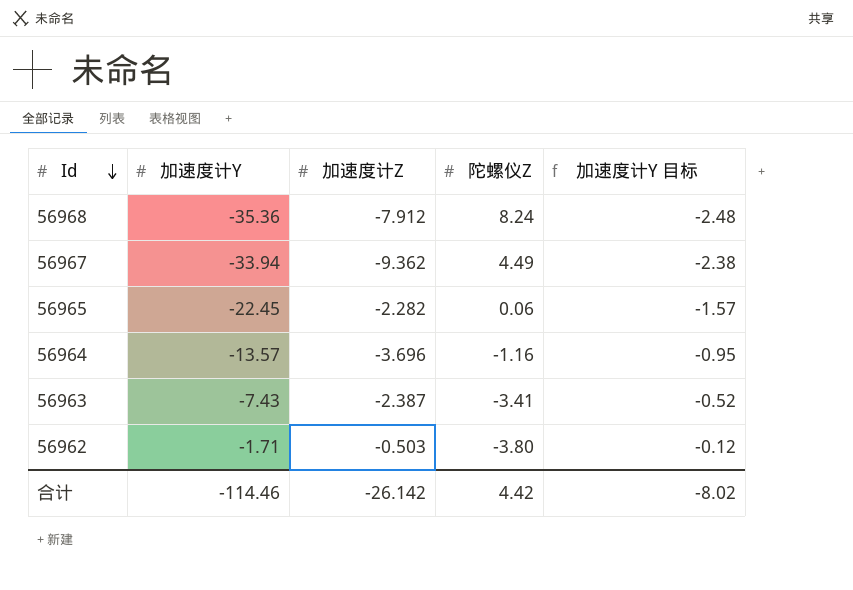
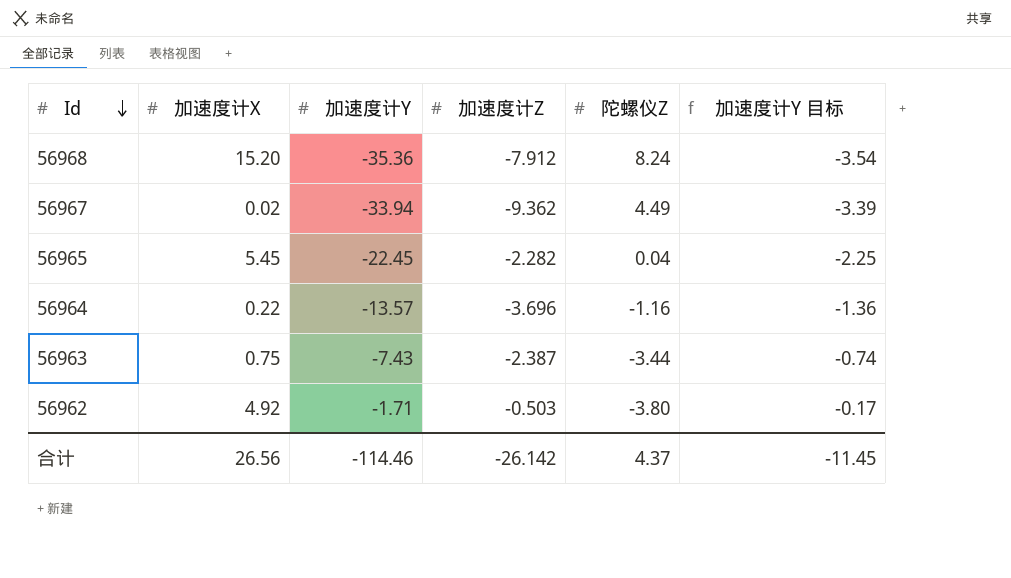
column 加速度计X | position: none -> 2
column 加速度计Y 目标 | formula: [加速度计Y] * 0.07 -> [加速度计Y] * 0.1
56965 | 陀螺仪Z: 0.06 -> 0.04
56963 | 陀螺仪Z: -3.41 -> -3.44
合计 | 陀螺仪Z: 4.42 -> 4.37
合计 | 加速度计Y 目标: -8.02 -> -11.45

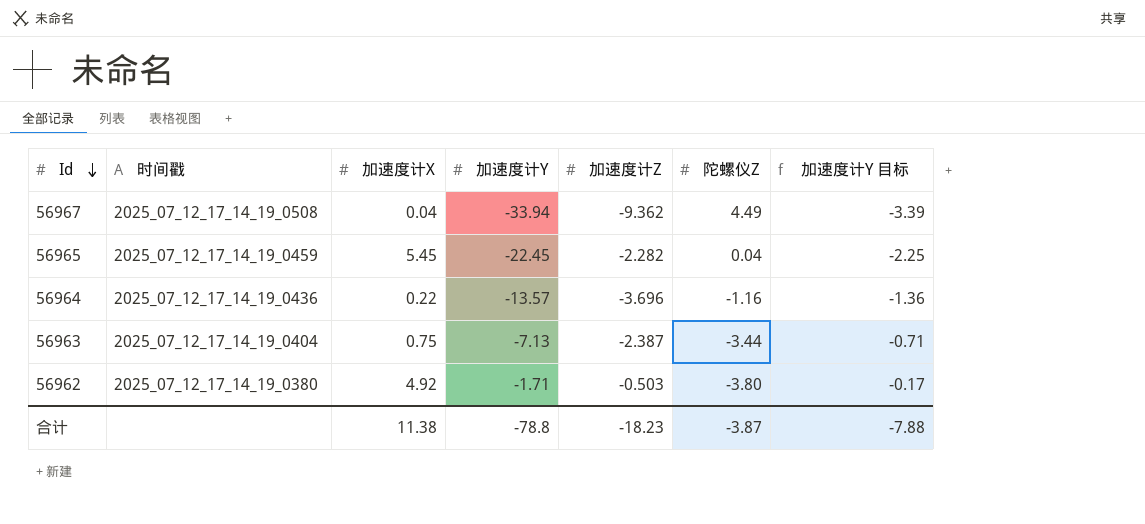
column 时间戳 | position: none -> 2
row 56968: 15.20 | -35.36 | -7.912 | 8.24 | -3.54 -> none
56967 | 加速度计X: 0.02 -> 0.04
56963 | 加速度计Y: -7.43 -> -7.13
56963 | 加速度计Y 目标: -0.74 -> -0.71
合计 | 加速度计X: 26.56 -> 11.38
合计 | 加速度计Y: -114.46 -> -78.8
合计 | 加速度计Z: -26.142 -> -18.23
合计 | 陀螺仪Z: 4.37 -> -3.87
合计 | 加速度计Y 目标: -11.45 -> -7.88

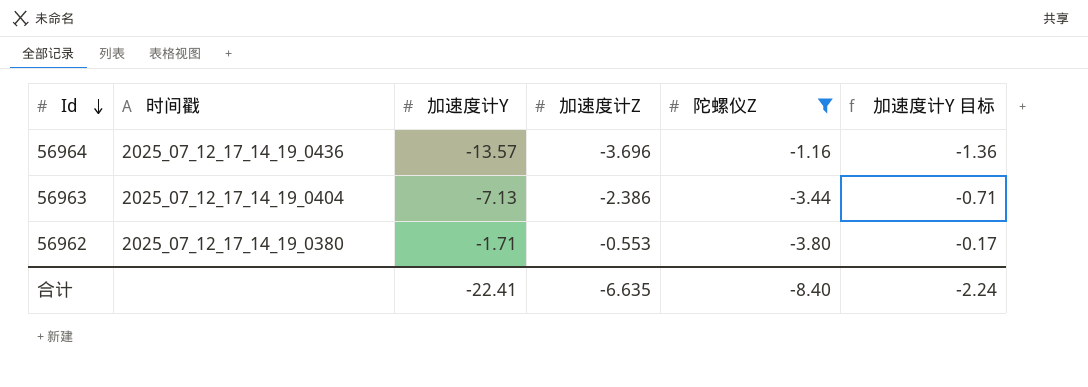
filter: none -> 陀螺仪Z <= -1.16
column 加速度计X | position: 3 -> none
56963 | 加速度计Z: -2.387 -> -2.386
56962 | 加速度计Z: -0.503 -> -0.553
合计 | 加速度计Y: -78.8 -> -22.41
合计 | 加速度计Z: -18.23 -> -6.635
合计 | 陀螺仪Z: -3.87 -> -8.40
合计 | 加速度计Y 目标: -7.88 -> -2.24

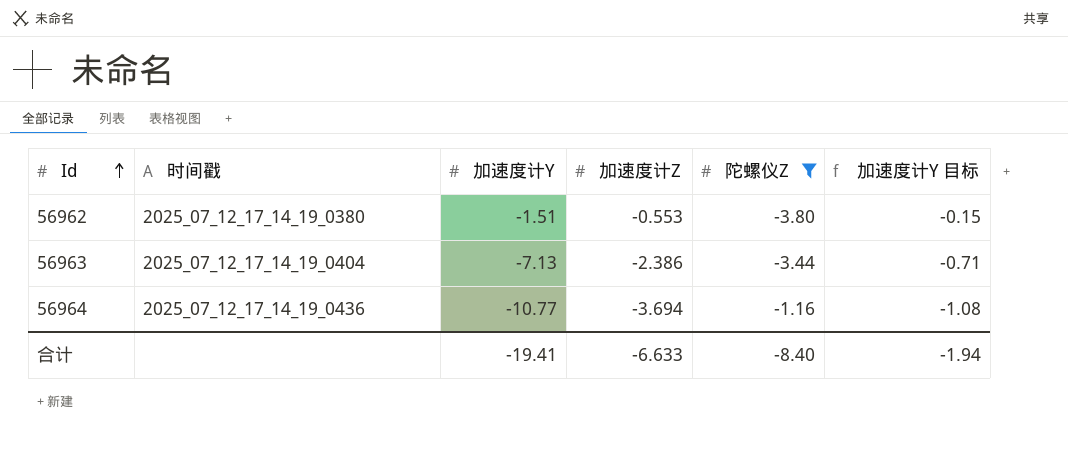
row order: Id descending -> Id ascending
56962 | 加速度计Y: -1.71 -> -1.51
56962 | 加速度计Y 目标: -0.17 -> -0.15
56964 | 加速度计Y: -13.57 -> -10.77
56964 | 加速度计Z: -3.696 -> -3.694
56964 | 加速度计Y 目标: -1.36 -> -1.08
合计 | 加速度计Y: -22.41 -> -19.41
合计 | 加速度计Z: -6.635 -> -6.633
合计 | 加速度计Y 目标: -2.24 -> -1.94

